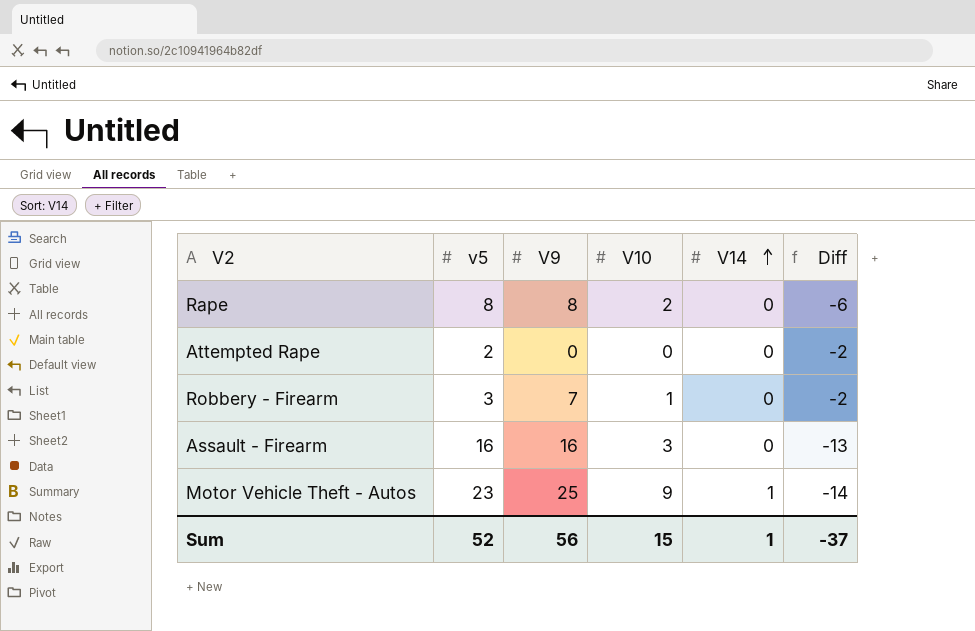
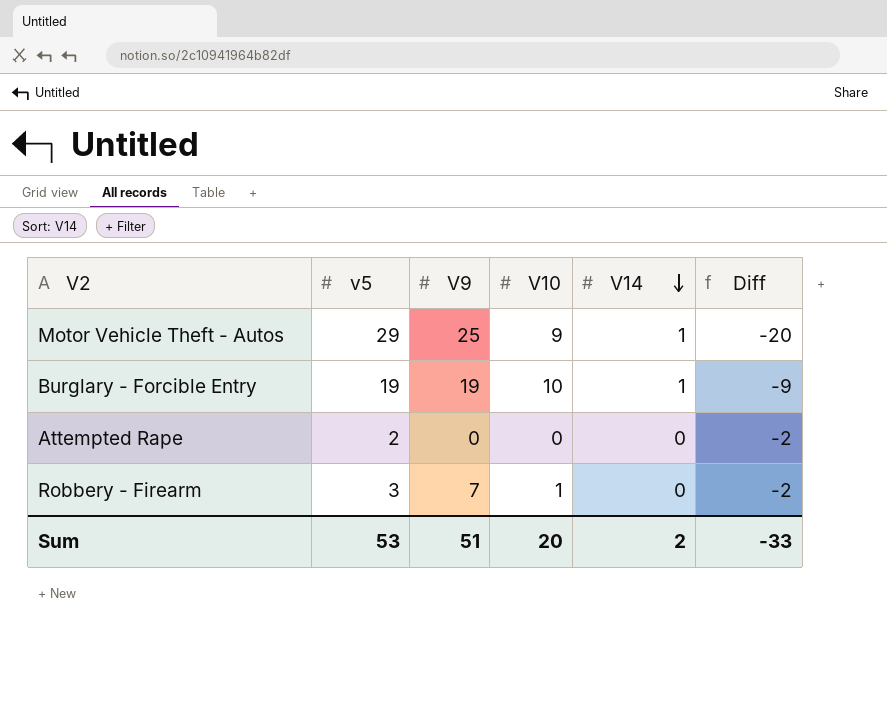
row order: V14 ascending -> V14 descending
row Rape: 8 | 8 | 2 | 0 | -6 -> none
row Assault - Firearm: 16 | 16 | 3 | 0 | -13 -> none
Motor Vehicle Theft - Autos | v5: 23 -> 29
Motor Vehicle Theft - Autos | Diff: -14 -> -20
row Burglary - Forcible Entry: none -> 19 | 19 | 10 | 1 | -9
Sum | v5: 52 -> 53
Sum | V9: 56 -> 51
Sum | V10: 15 -> 20
Sum | V14: 1 -> 2
Sum | Diff: -37 -> -33

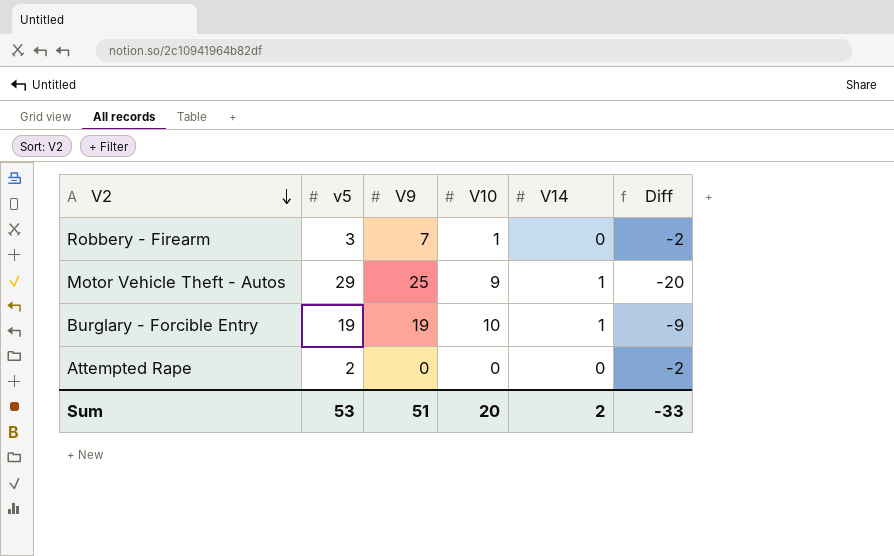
row order: V14 descending -> V2 descending

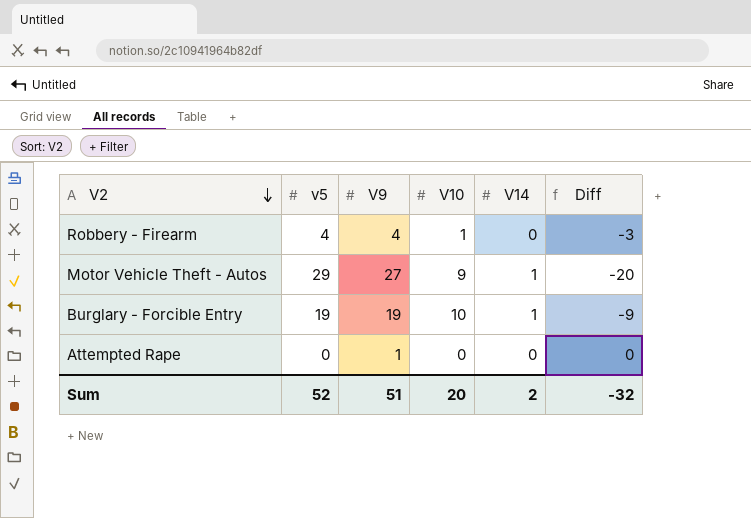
Robbery - Firearm | v5: 3 -> 4
Robbery - Firearm | V9: 7 -> 4
Robbery - Firearm | Diff: -2 -> -3
Motor Vehicle Theft - Autos | V9: 25 -> 27
Attempted Rape | v5: 2 -> 0
Attempted Rape | V9: 0 -> 1
Attempted Rape | Diff: -2 -> 0
Sum | v5: 53 -> 52
Sum | Diff: -33 -> -32

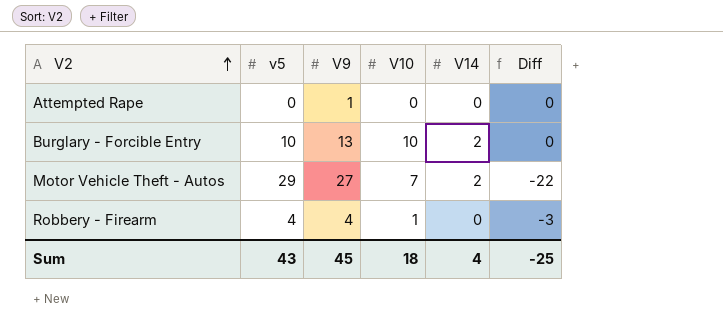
row order: V2 descending -> V2 ascending
Burglary - Forcible Entry | v5: 19 -> 10
Burglary - Forcible Entry | V9: 19 -> 13
Burglary - Forcible Entry | V14: 1 -> 2
Burglary - Forcible Entry | Diff: -9 -> 0
Motor Vehicle Theft - Autos | V10: 9 -> 7
Motor Vehicle Theft - Autos | V14: 1 -> 2
Motor Vehicle Theft - Autos | Diff: -20 -> -22
Sum | v5: 52 -> 43
Sum | V9: 51 -> 45
Sum | V10: 20 -> 18
Sum | V14: 2 -> 4
Sum | Diff: -32 -> -25

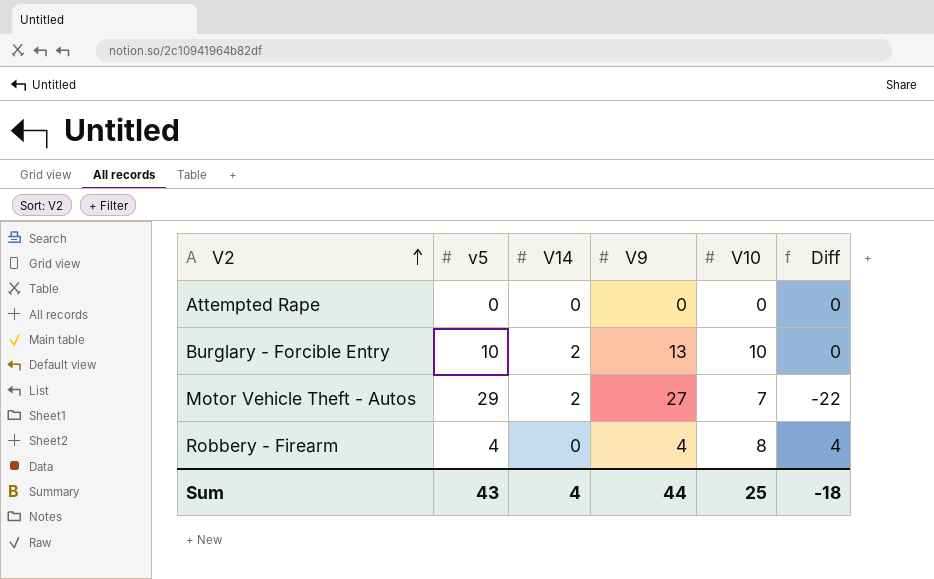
column V14 | position: 5 -> 3
Attempted Rape | V9: 1 -> 0
Robbery - Firearm | V10: 1 -> 8
Robbery - Firearm | Diff: -3 -> 4
Sum | V9: 45 -> 44
Sum | V10: 18 -> 25
Sum | Diff: -25 -> -18

